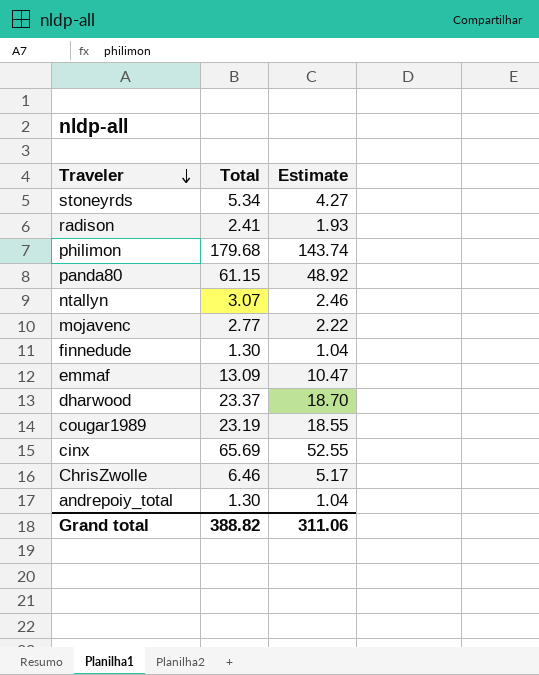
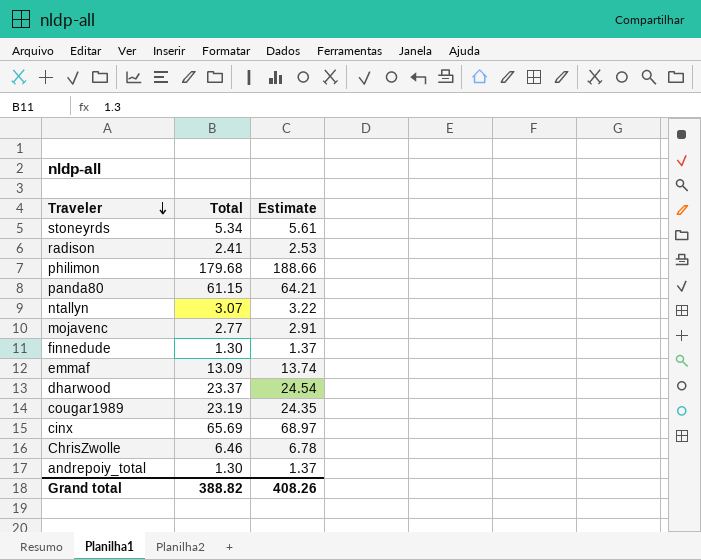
column Estimate | formula: [Total] * 0.8 -> [Total] * 1.05
Grand total | Estimate: 311.06 -> 408.26

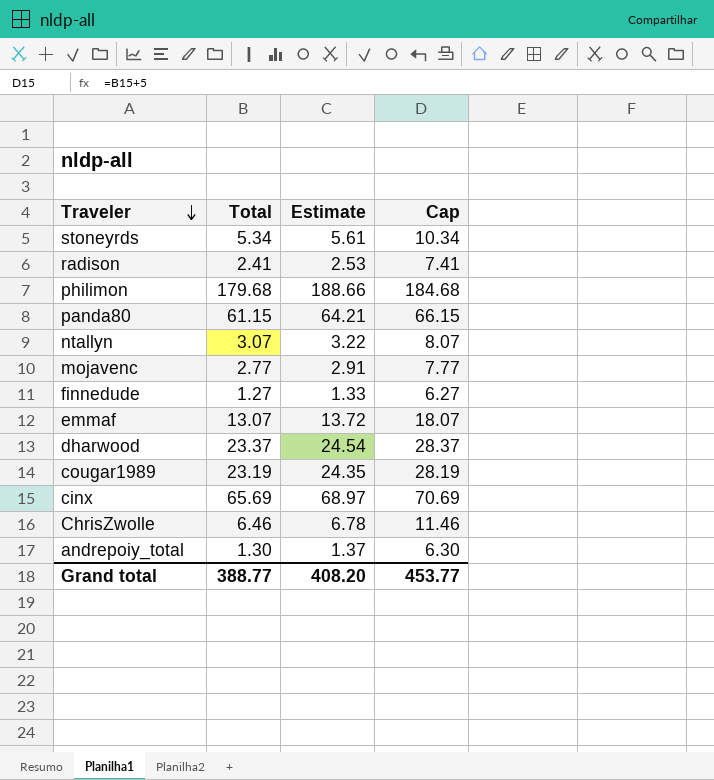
column Cap | formula: none -> [Total] + 5
finnedude | Total: 1.30 -> 1.27
finnedude | Estimate: 1.37 -> 1.33
emmaf | Total: 13.09 -> 13.07
emmaf | Estimate: 13.74 -> 13.72
Grand total | Total: 388.82 -> 388.77
Grand total | Estimate: 408.26 -> 408.20

